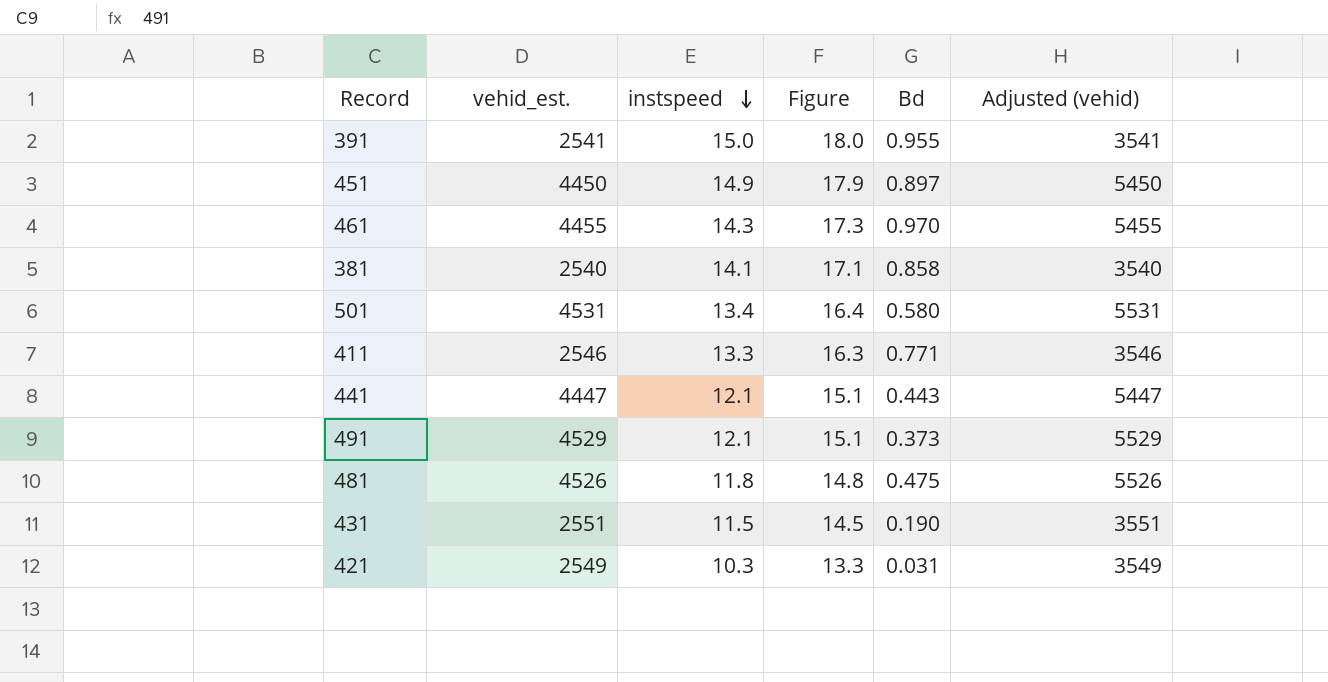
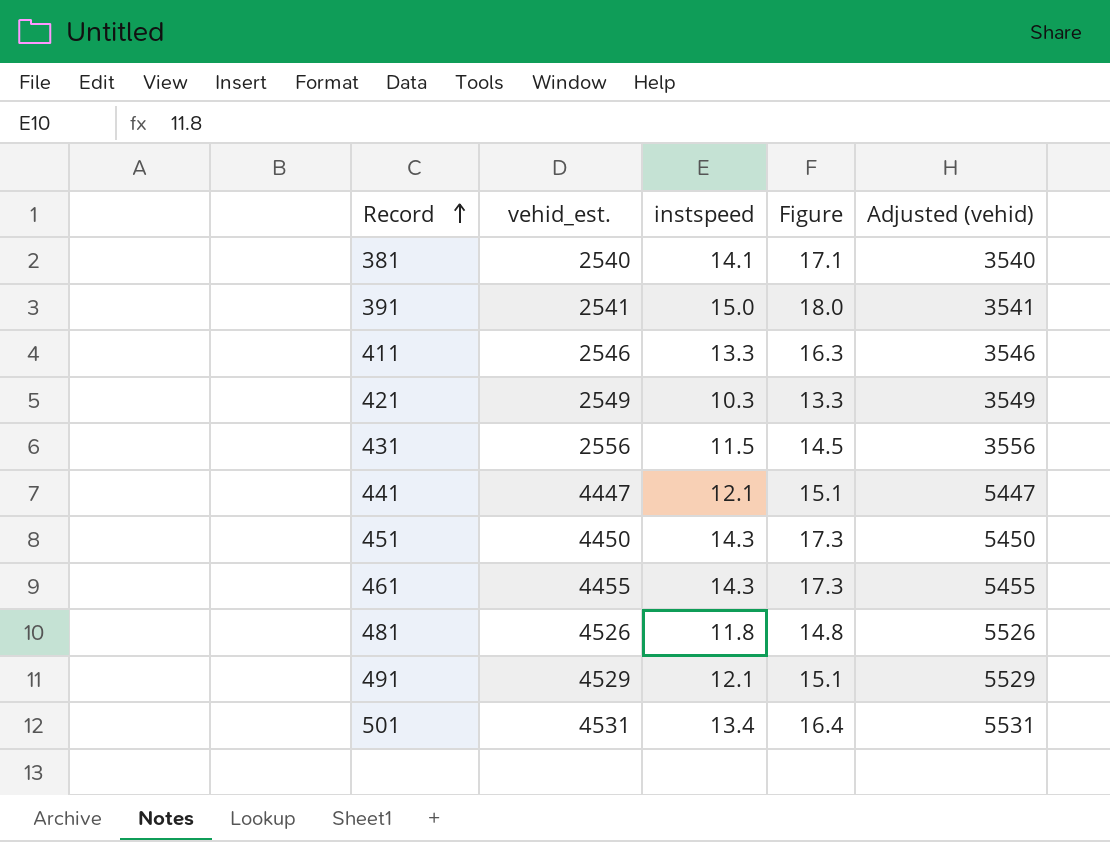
row order: instspeed descending -> Record ascending
column Bd | position: 5 -> none
431 | vehid_est.: 2551 -> 2556
431 | Adjusted (vehid): 3551 -> 3556
451 | instspeed: 14.9 -> 14.3
451 | Figure: 17.9 -> 17.3

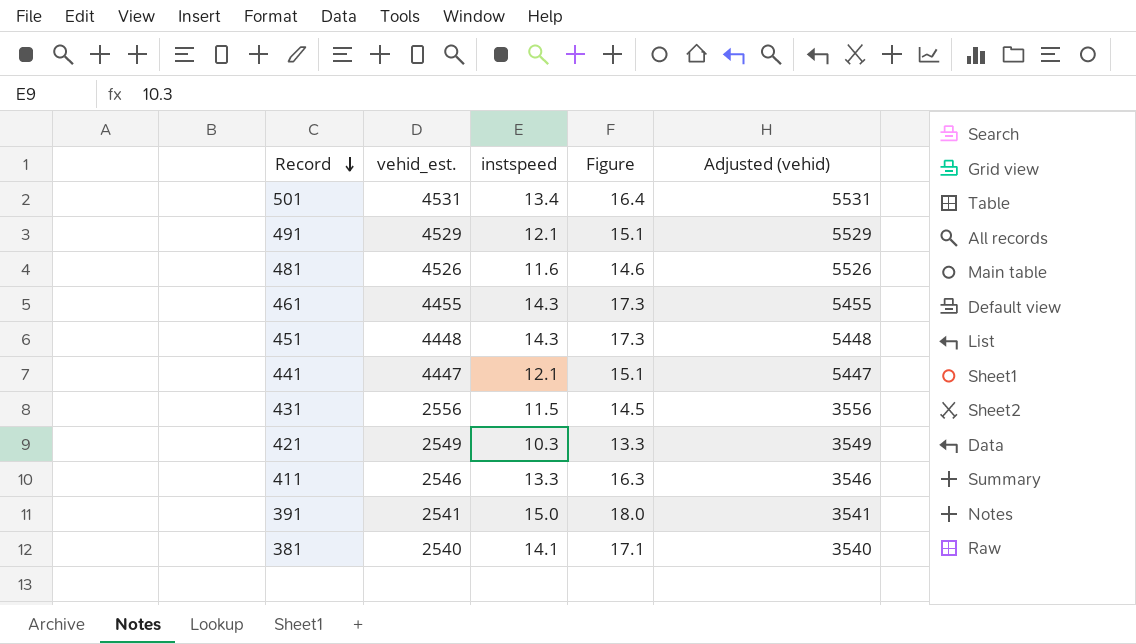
row order: Record ascending -> Record descending
481 | instspeed: 11.8 -> 11.6
481 | Figure: 14.8 -> 14.6
451 | vehid_est.: 4450 -> 4448
451 | Adjusted (vehid): 5450 -> 5448

